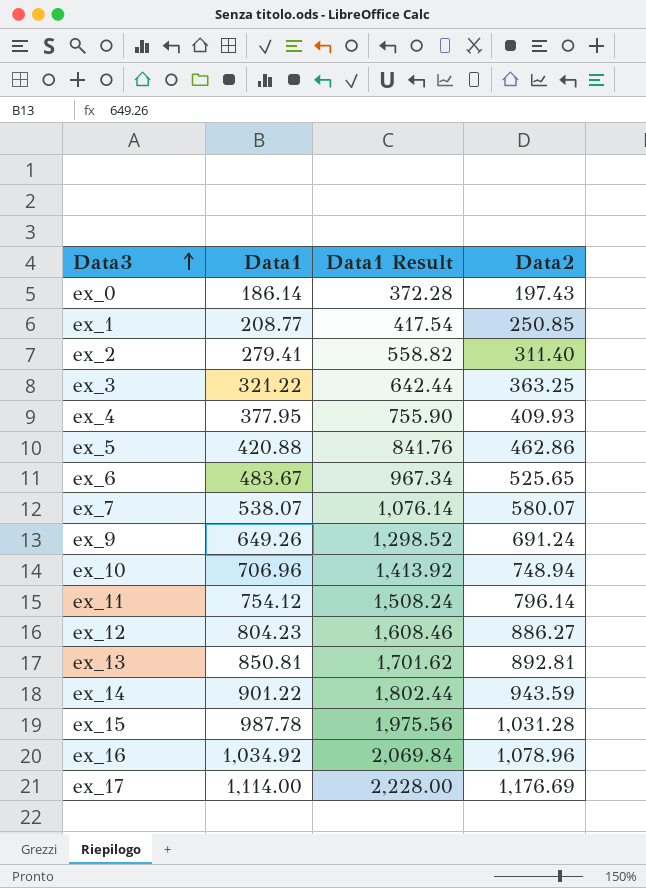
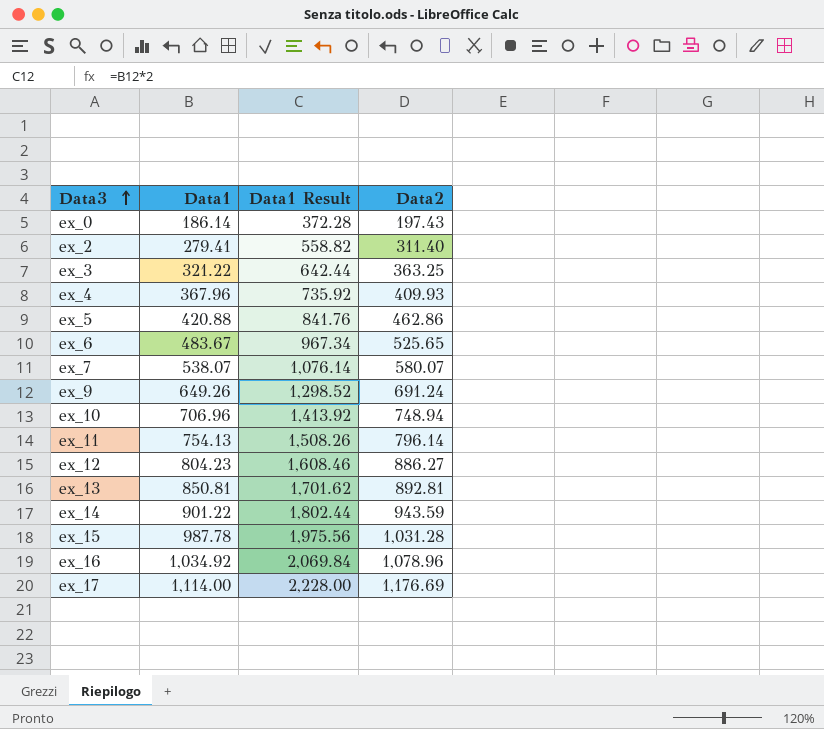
row ex_1: 208.77 | 417.54 | 250.85 -> none
ex_4 | Data1: 377.95 -> 367.96
ex_4 | Data1 Result: 755.90 -> 735.92
ex_11 | Data1: 754.12 -> 754.13
ex_11 | Data1 Result: 1,508.24 -> 1,508.26

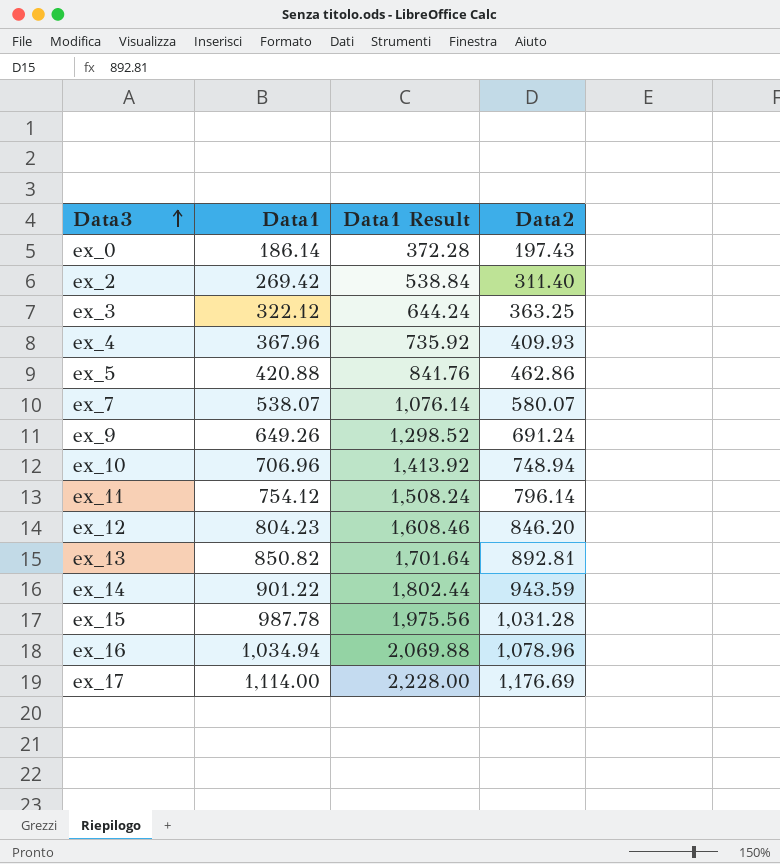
row ex_6: 483.67 | 967.34 | 525.65 -> none
ex_2 | Data1: 279.41 -> 269.42
ex_2 | Data1 Result: 558.82 -> 538.84
ex_3 | Data1: 321.22 -> 322.12
ex_3 | Data1 Result: 642.44 -> 644.24
ex_11 | Data1: 754.13 -> 754.12
ex_11 | Data1 Result: 1,508.26 -> 1,508.24
ex_12 | Data2: 886.27 -> 846.20
ex_13 | Data1: 850.81 -> 850.82
ex_13 | Data1 Result: 1,701.62 -> 1,701.64
ex_16 | Data1: 1,034.92 -> 1,034.94
ex_16 | Data1 Result: 2,069.84 -> 2,069.88

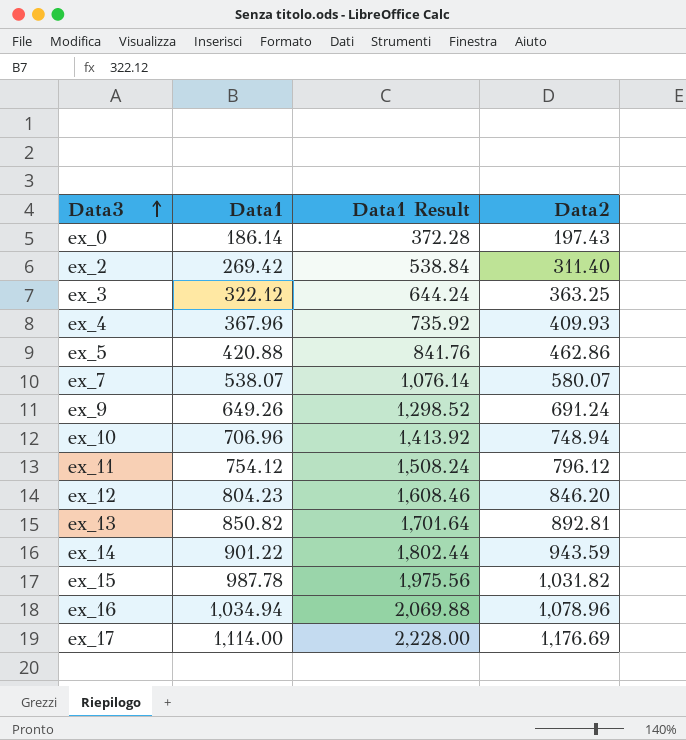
ex_11 | Data2: 796.14 -> 796.12
ex_15 | Data2: 1,031.28 -> 1,031.82

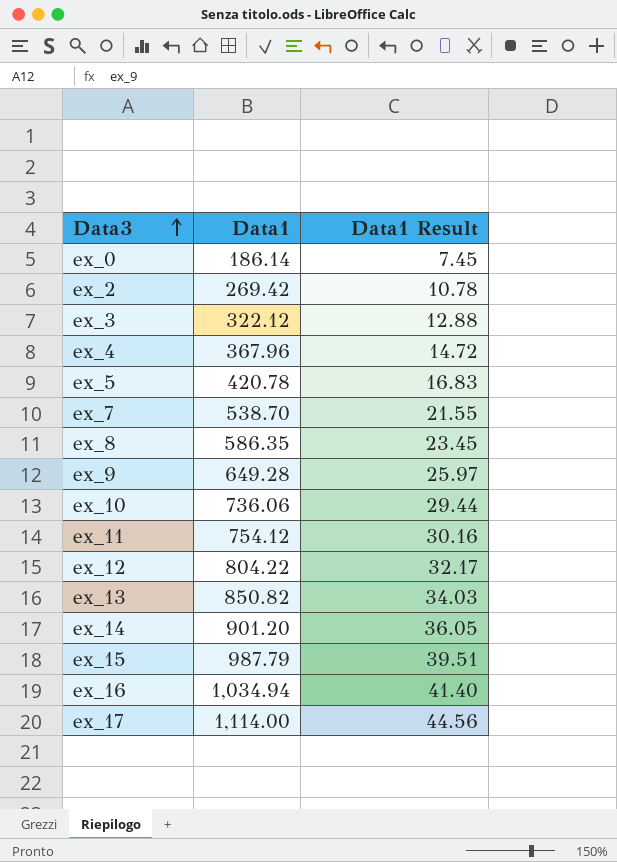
column Data2 | position: 4 -> none
column Data1 Result | formula: [Data1] * 2 -> [Data1] * 0.04
ex_5 | Data1: 420.88 -> 420.78
ex_7 | Data1: 538.07 -> 538.70
row ex_8: none -> 586.35 | 23.45
ex_9 | Data1: 649.26 -> 649.28
ex_10 | Data1: 706.96 -> 736.06
ex_12 | Data1: 804.23 -> 804.22
ex_14 | Data1: 901.22 -> 901.20
ex_15 | Data1: 987.78 -> 987.79

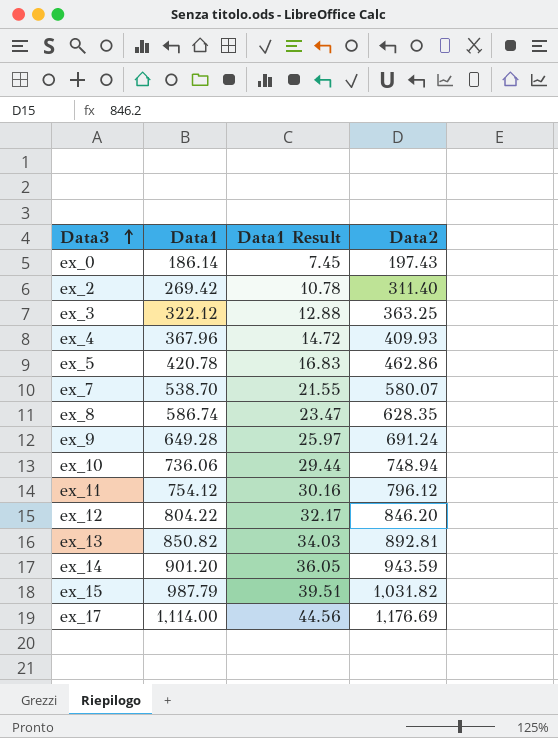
column Data2 | position: none -> 4
row ex_16: 1,034.94 | 41.40 -> none
ex_8 | Data1: 586.35 -> 586.74
ex_8 | Data1 Result: 23.45 -> 23.47

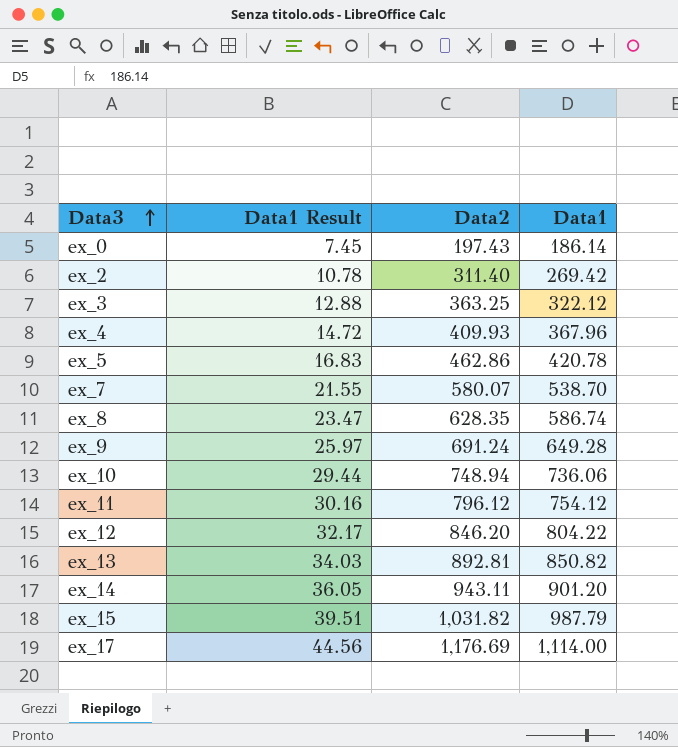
column Data1 | position: 2 -> 4
ex_14 | Data2: 943.59 -> 943.11

